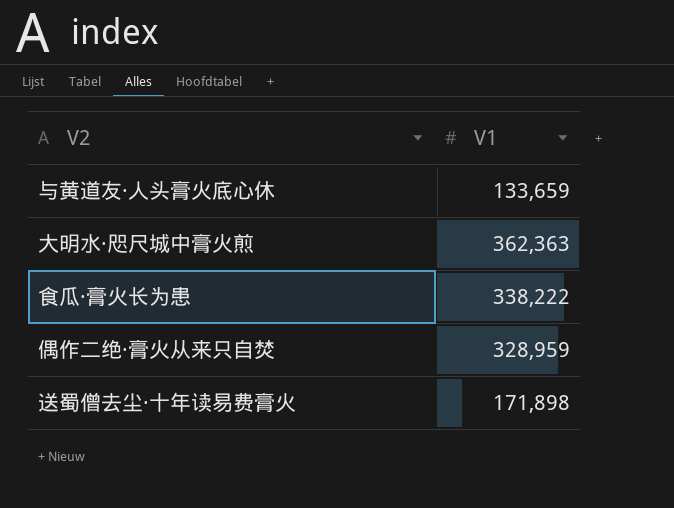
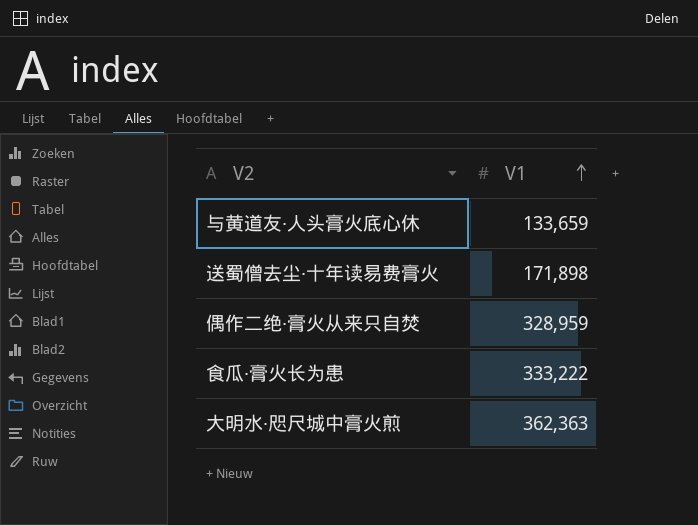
row order: none -> V1 ascending
食瓜·膏火长为患 | V1: 338,222 -> 333,222

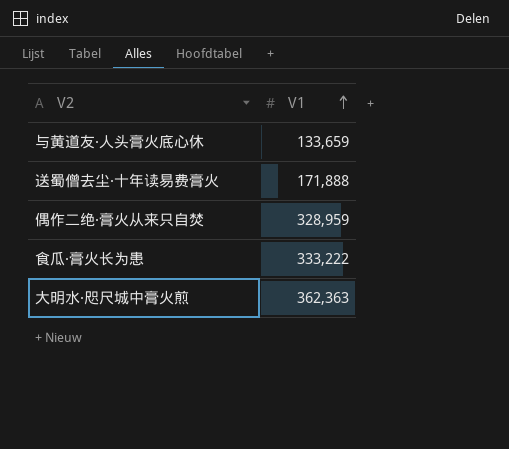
送蜀僧去尘·十年读易费膏火 | V1: 171,898 -> 171,888

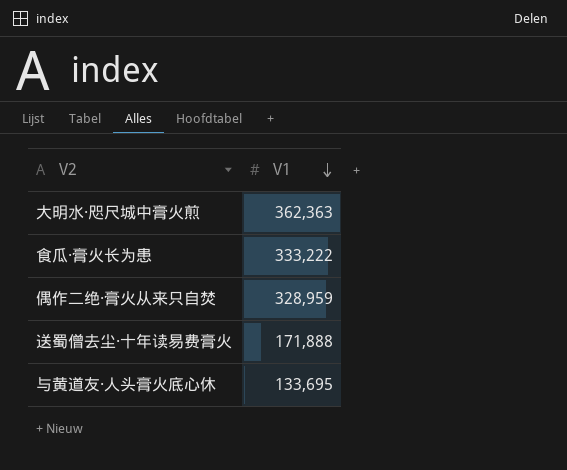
row order: V1 ascending -> V1 descending
与黄道友·人头膏火底心休 | V1: 133,659 -> 133,695

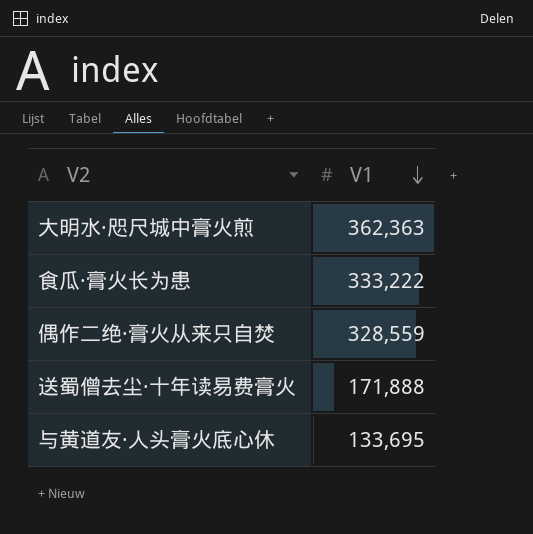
偶作二绝·膏火从来只自焚 | V1: 328,959 -> 328,559

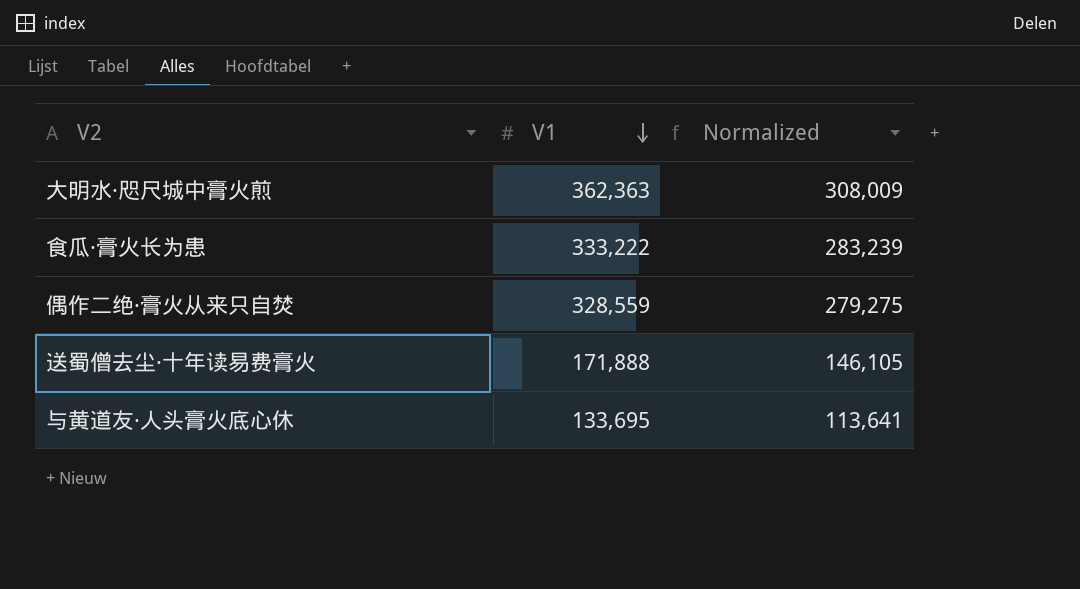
column Normalized | formula: none -> [V1] * 0.85

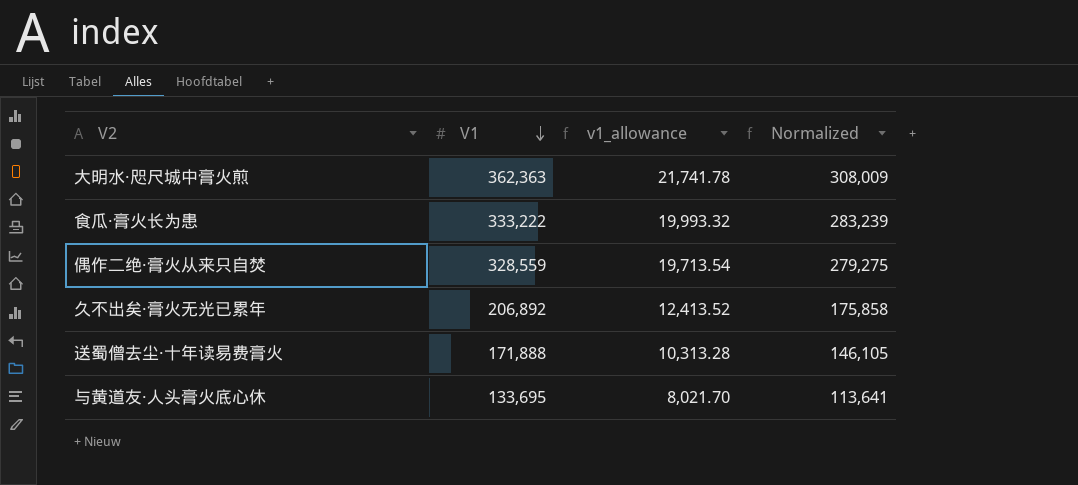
column v1_allowance | formula: none -> [V1] * 0.06
row 久不出矣·膏火无光已累年: none -> 206,892 | 12,413.52 | 175,858

